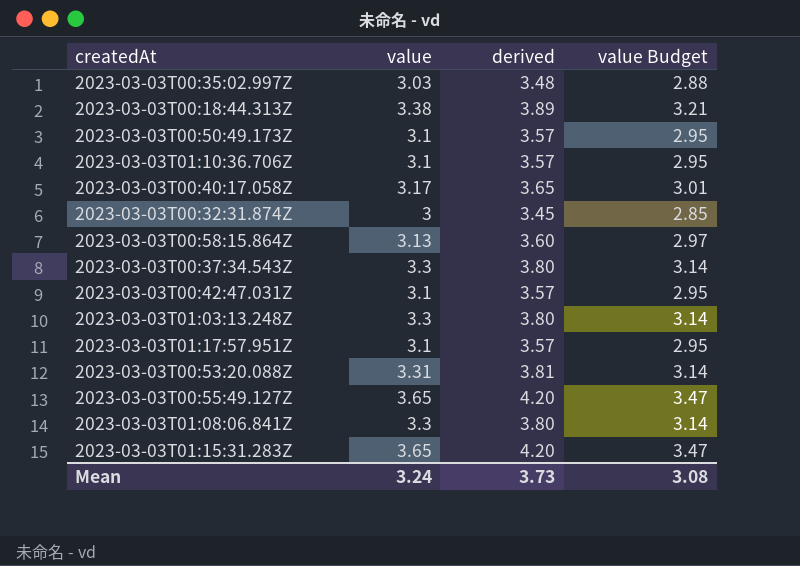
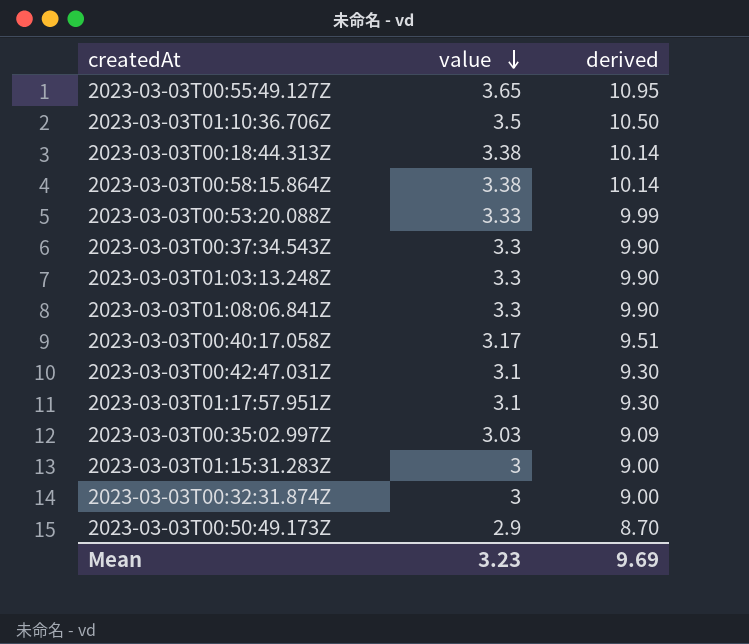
row order: none -> value descending
column value Budget | formula: [value] * 0.95 -> none
column derived | formula: [value] * 1.15 -> [value] * 3
2023-03-03T01:10:36.706Z | value: 3.1 -> 3.5
2023-03-03T00:58:15.864Z | value: 3.13 -> 3.38
2023-03-03T00:53:20.088Z | value: 3.31 -> 3.33
2023-03-03T01:15:31.283Z | value: 3.65 -> 3
2023-03-03T00:50:49.173Z | value: 3.1 -> 2.9
Mean | value: 3.24 -> 3.23
Mean | derived: 3.73 -> 9.69

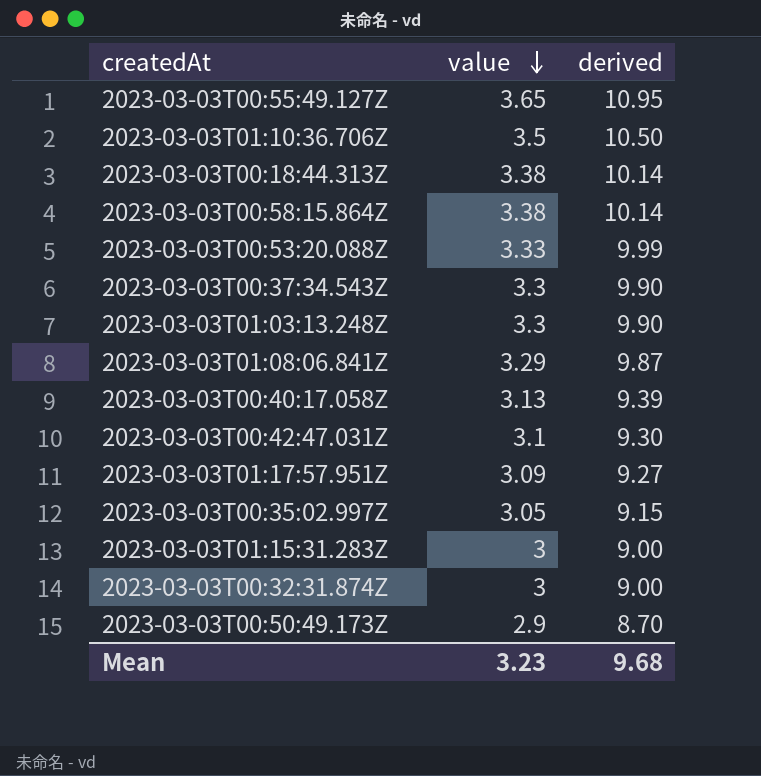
2023-03-03T01:08:06.841Z | value: 3.3 -> 3.29
2023-03-03T01:08:06.841Z | derived: 9.90 -> 9.87
2023-03-03T00:40:17.058Z | value: 3.17 -> 3.13
2023-03-03T00:40:17.058Z | derived: 9.51 -> 9.39
2023-03-03T01:17:57.951Z | value: 3.1 -> 3.09
2023-03-03T01:17:57.951Z | derived: 9.30 -> 9.27
2023-03-03T00:35:02.997Z | value: 3.03 -> 3.05
2023-03-03T00:35:02.997Z | derived: 9.09 -> 9.15
Mean | derived: 9.69 -> 9.68

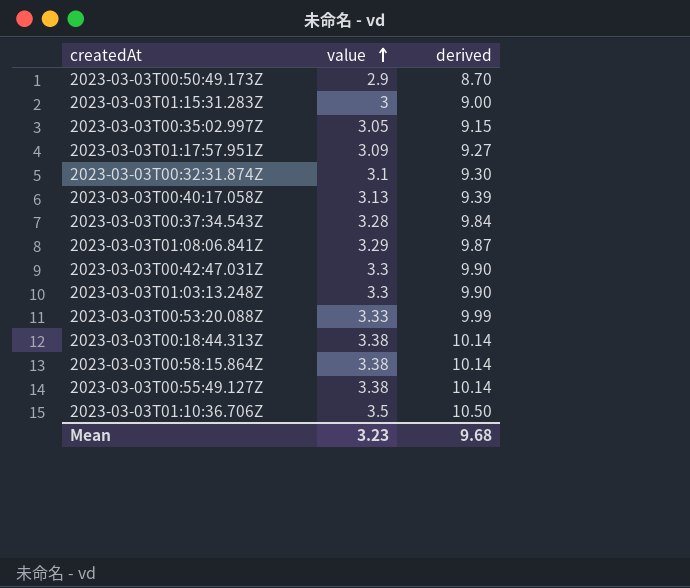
row order: value descending -> value ascending
2023-03-03T00:32:31.874Z | value: 3 -> 3.1
2023-03-03T00:32:31.874Z | derived: 9.00 -> 9.30
2023-03-03T00:37:34.543Z | value: 3.3 -> 3.28
2023-03-03T00:37:34.543Z | derived: 9.90 -> 9.84
2023-03-03T00:42:47.031Z | value: 3.1 -> 3.3
2023-03-03T00:42:47.031Z | derived: 9.30 -> 9.90
2023-03-03T00:55:49.127Z | value: 3.65 -> 3.38
2023-03-03T00:55:49.127Z | derived: 10.95 -> 10.14

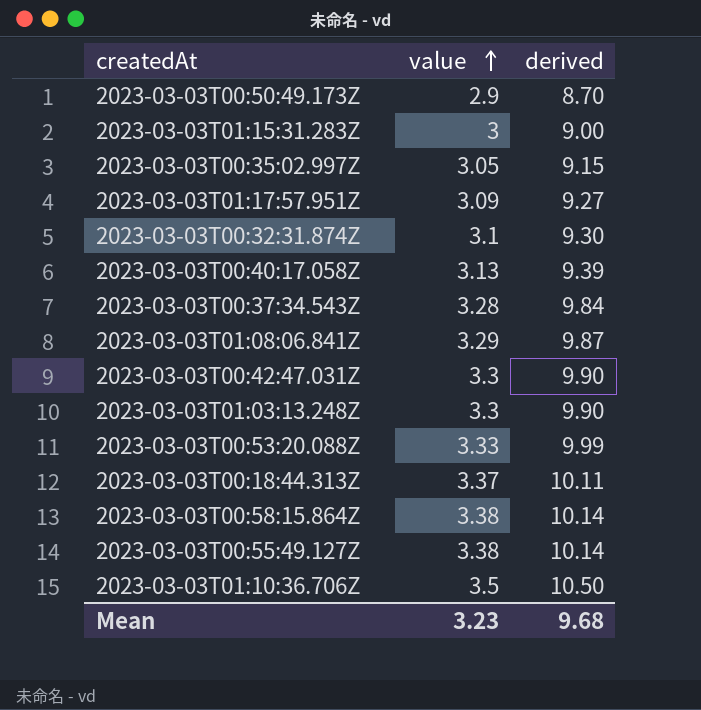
2023-03-03T00:18:44.313Z | value: 3.38 -> 3.37
2023-03-03T00:18:44.313Z | derived: 10.14 -> 10.11

